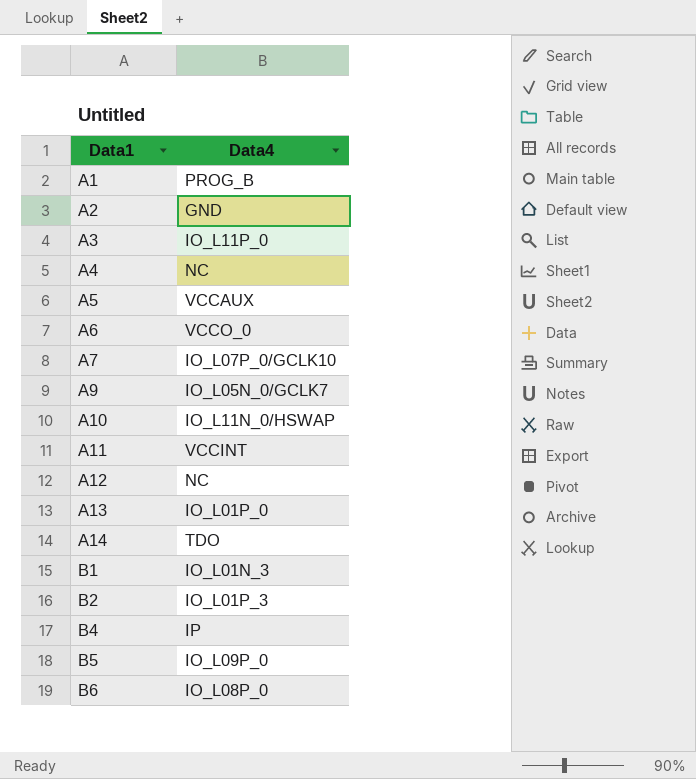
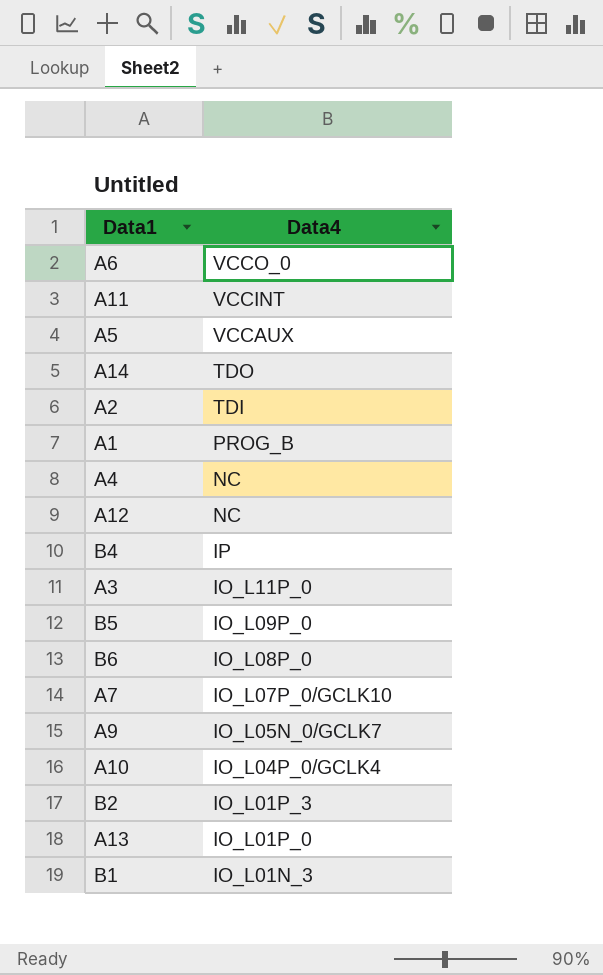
row order: Data1 ascending -> Data4 descending
A2 | Data4: GND -> TDI
A10 | Data4: IO_L11N_0/HSWAP -> IO_L04P_0/GCLK4

